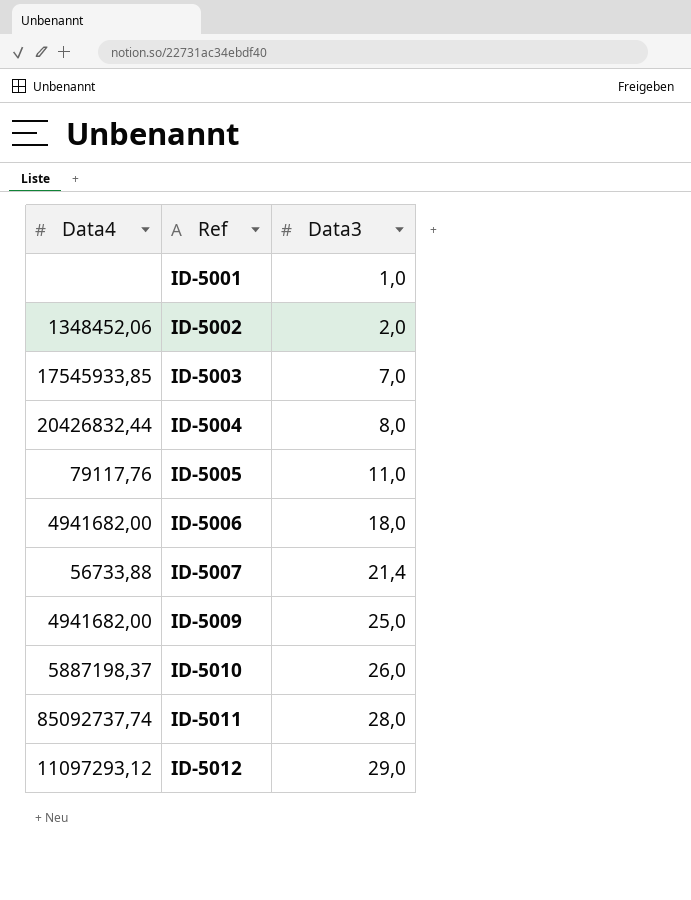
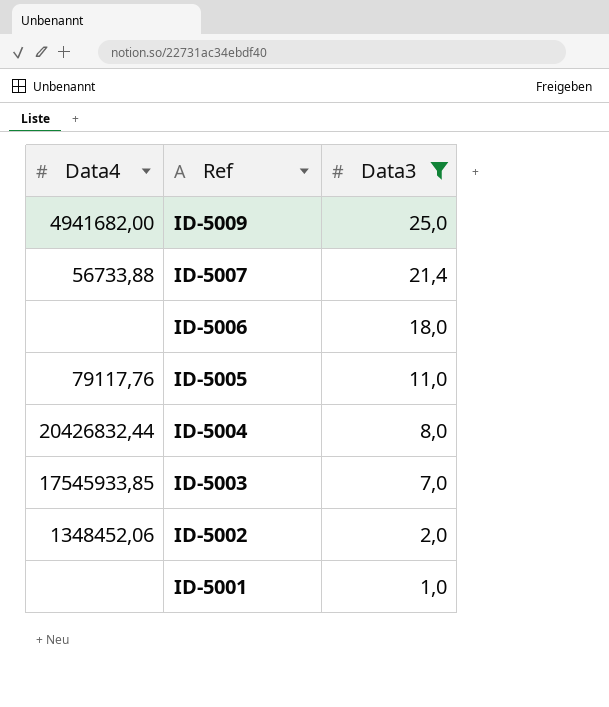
filter: none -> Data3 <= 25,0
row order: Ref ascending -> Ref descending
ID-5006 | Data4: 4941682,00 -> none

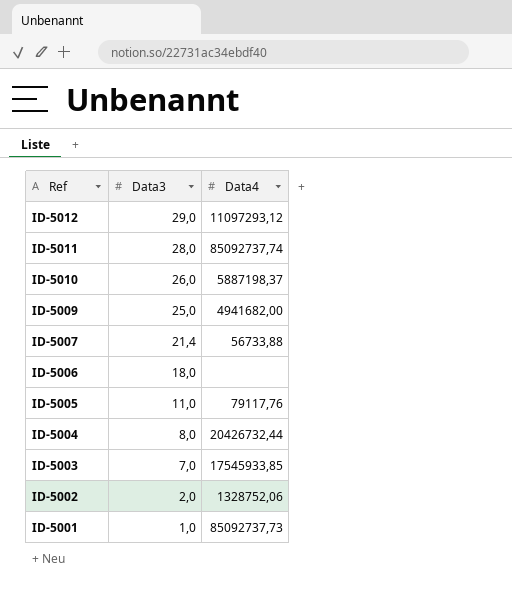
filter: Data3 <= 25,0 -> none
column Data4 | position: 1 -> 3
ID-5004 | Data4: 20426832,44 -> 20426732,44
ID-5002 | Data4: 1348452,06 -> 1328752,06
ID-5001 | Data4: none -> 85092737,73

